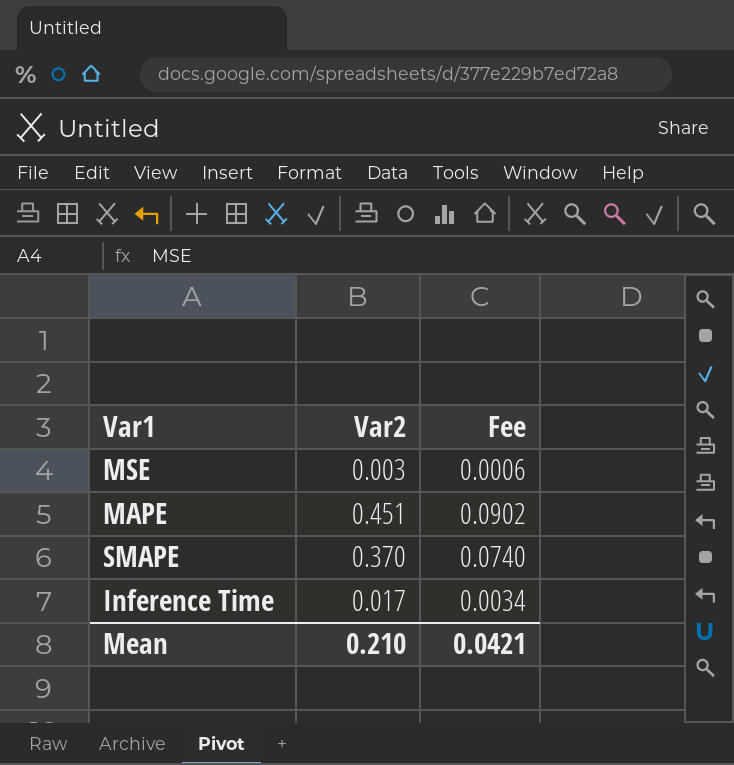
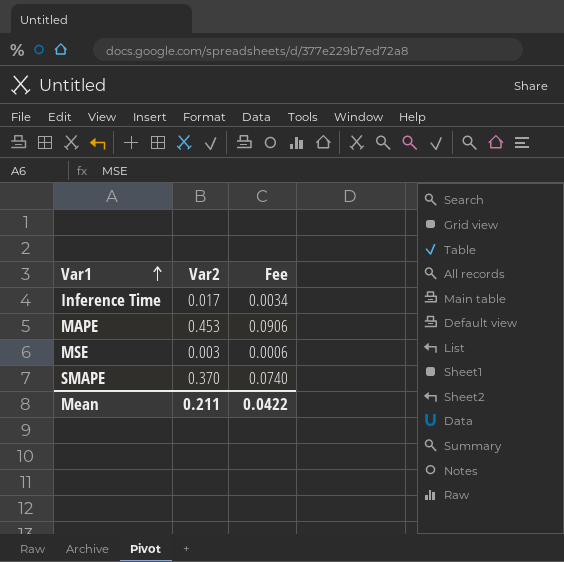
row order: none -> Var1 ascending
MAPE | Var2: 0.451 -> 0.453
MAPE | Fee: 0.0902 -> 0.0906
Mean | Var2: 0.210 -> 0.211
Mean | Fee: 0.0421 -> 0.0422

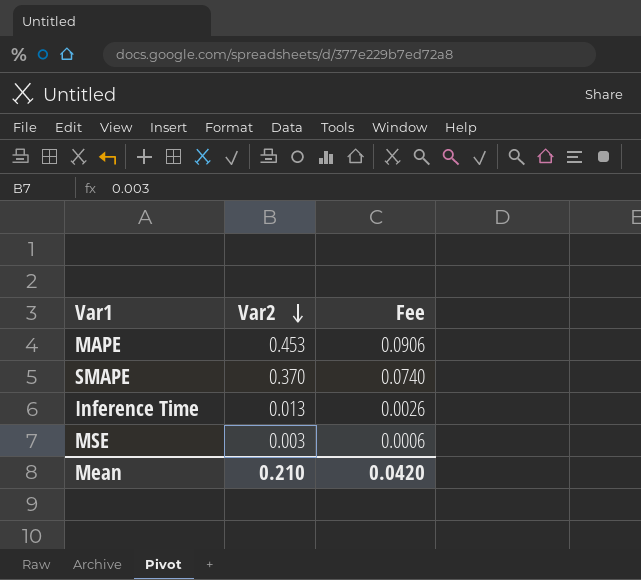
row order: Var1 ascending -> Var2 descending
Inference Time | Var2: 0.017 -> 0.013
Inference Time | Fee: 0.0034 -> 0.0026
Mean | Var2: 0.211 -> 0.210
Mean | Fee: 0.0422 -> 0.0420

